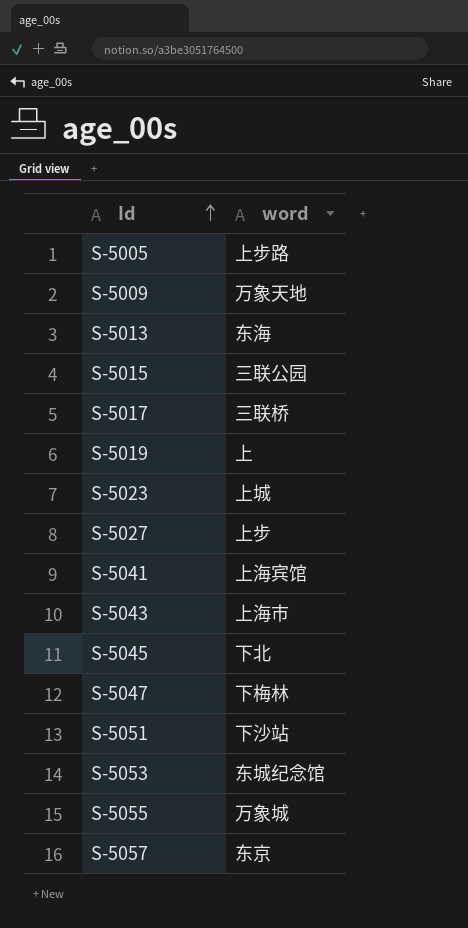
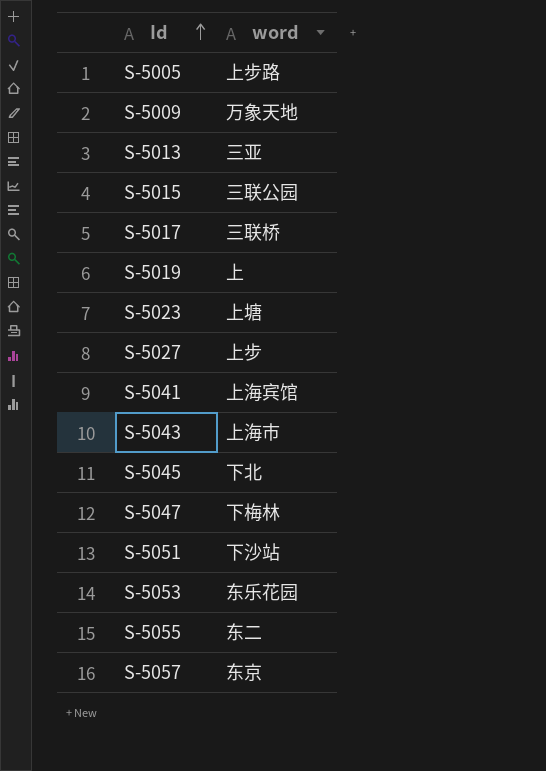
S-5013 | word: 东海 -> 三亚
S-5023 | word: 上城 -> 上塘
S-5053 | word: 东城纪念馆 -> 东乐花园
S-5055 | word: 万象城 -> 东二

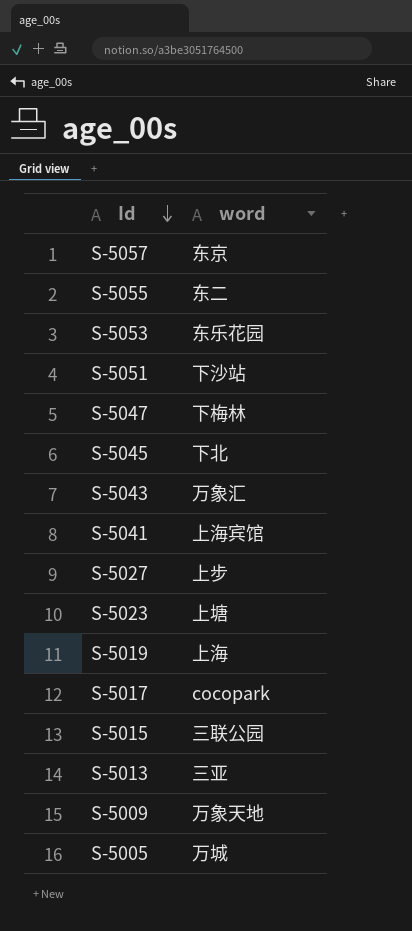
row order: Id ascending -> Id descending
S-5043 | word: 上海市 -> 万象汇
S-5019 | word: 上 -> 上海
S-5017 | word: 三联桥 -> cocopark
S-5005 | word: 上步路 -> 万城

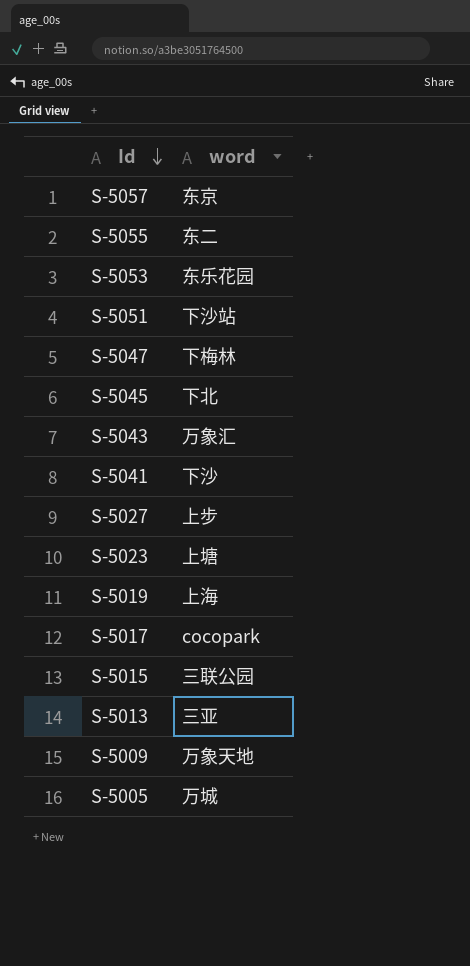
S-5041 | word: 上海宾馆 -> 下沙

